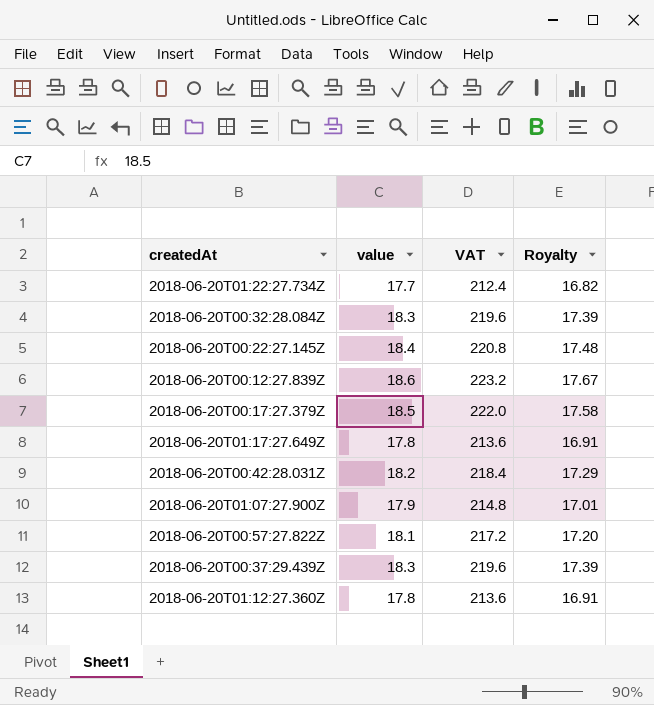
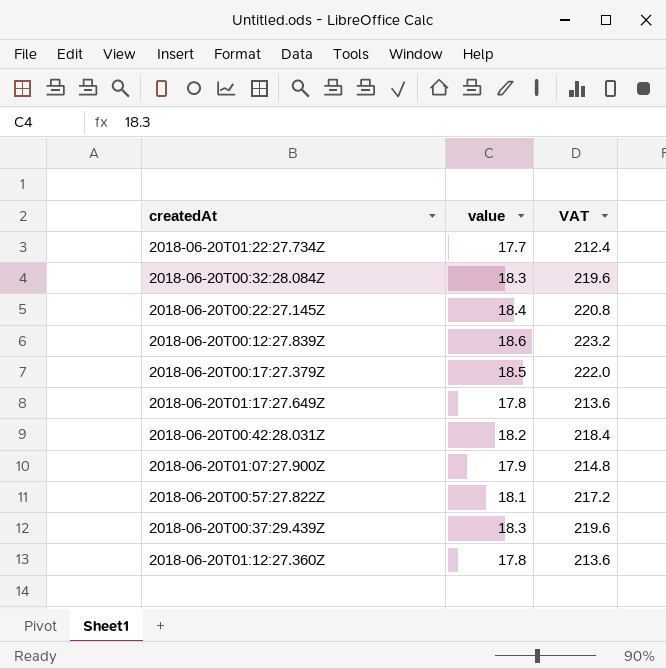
column Royalty | formula: [value] * 0.95 -> none

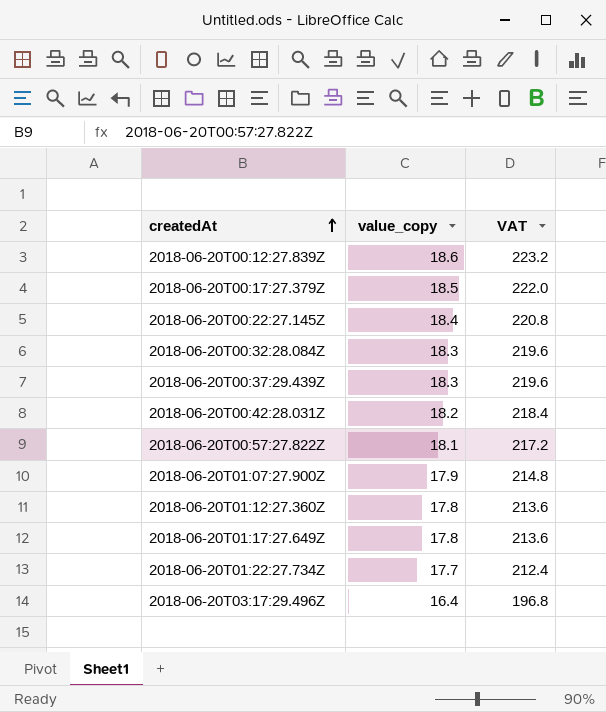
row order: none -> createdAt ascending
column name: value -> value_copy
row 2018-06-20T03:17:29.496Z: none -> 16.4 | 196.8

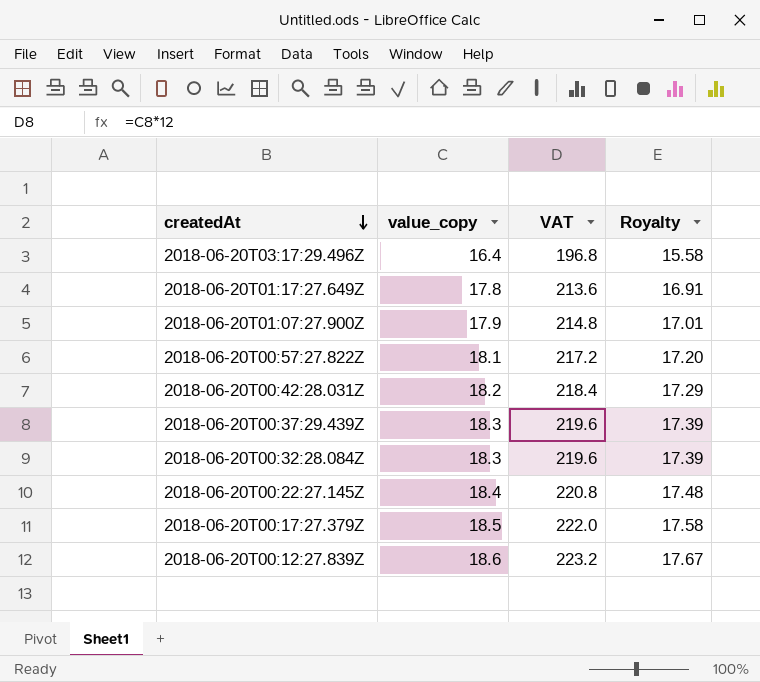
row order: createdAt ascending -> createdAt descending
column Royalty | formula: none -> [value_copy] * 0.95
row 2018-06-20T01:12:27.360Z: 17.8 | 213.6 -> none
row 2018-06-20T01:22:27.734Z: 17.7 | 212.4 -> none

